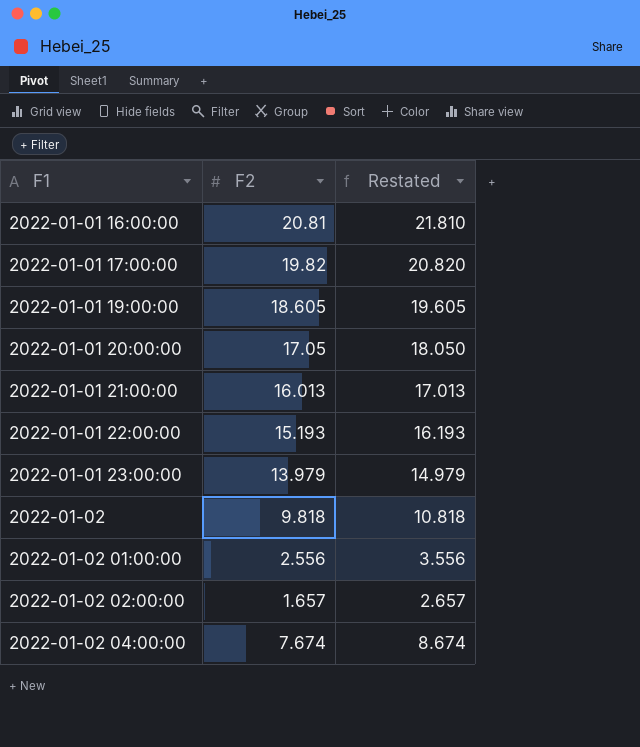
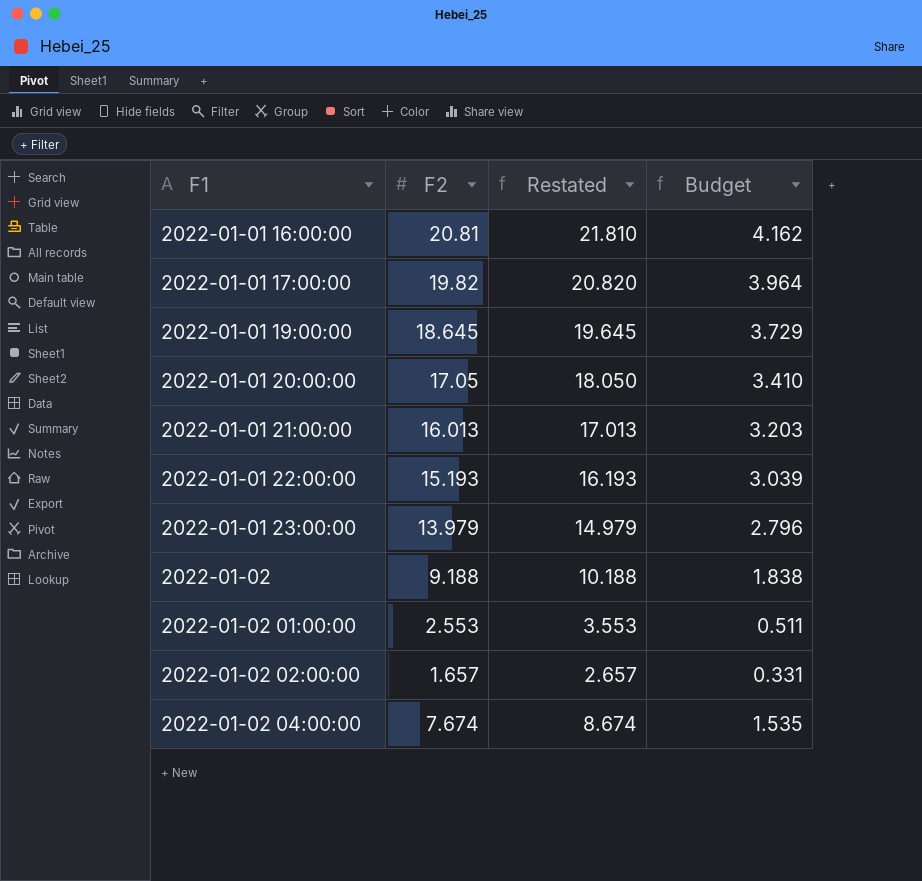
column Budget | formula: none -> [F2] * 0.2
2022-01-01 19:00:00 | F2: 18.605 -> 18.645
2022-01-01 19:00:00 | Restated: 19.605 -> 19.645
2022-01-02 | F2: 9.818 -> 9.188
2022-01-02 | Restated: 10.818 -> 10.188
2022-01-02 01:00:00 | F2: 2.556 -> 2.553
2022-01-02 01:00:00 | Restated: 3.556 -> 3.553

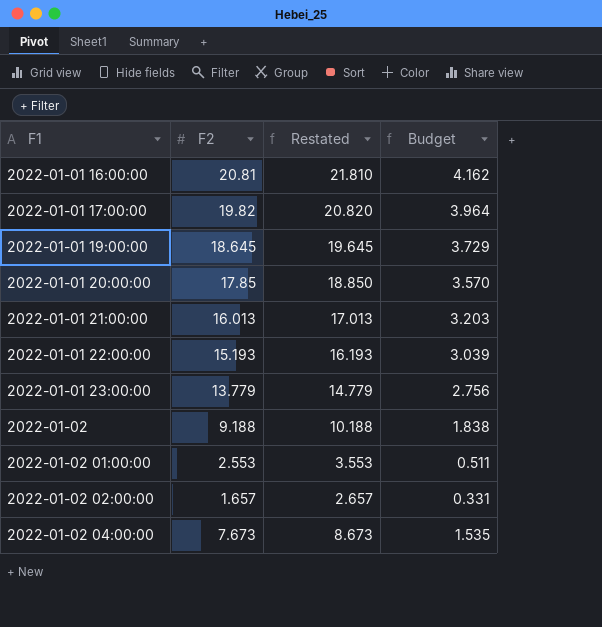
2022-01-01 20:00:00 | F2: 17.05 -> 17.85
2022-01-01 20:00:00 | Restated: 18.050 -> 18.850
2022-01-01 20:00:00 | Budget: 3.410 -> 3.570
2022-01-01 23:00:00 | F2: 13.979 -> 13.779
2022-01-01 23:00:00 | Restated: 14.979 -> 14.779
2022-01-01 23:00:00 | Budget: 2.796 -> 2.756
2022-01-02 04:00:00 | F2: 7.674 -> 7.673
2022-01-02 04:00:00 | Restated: 8.674 -> 8.673

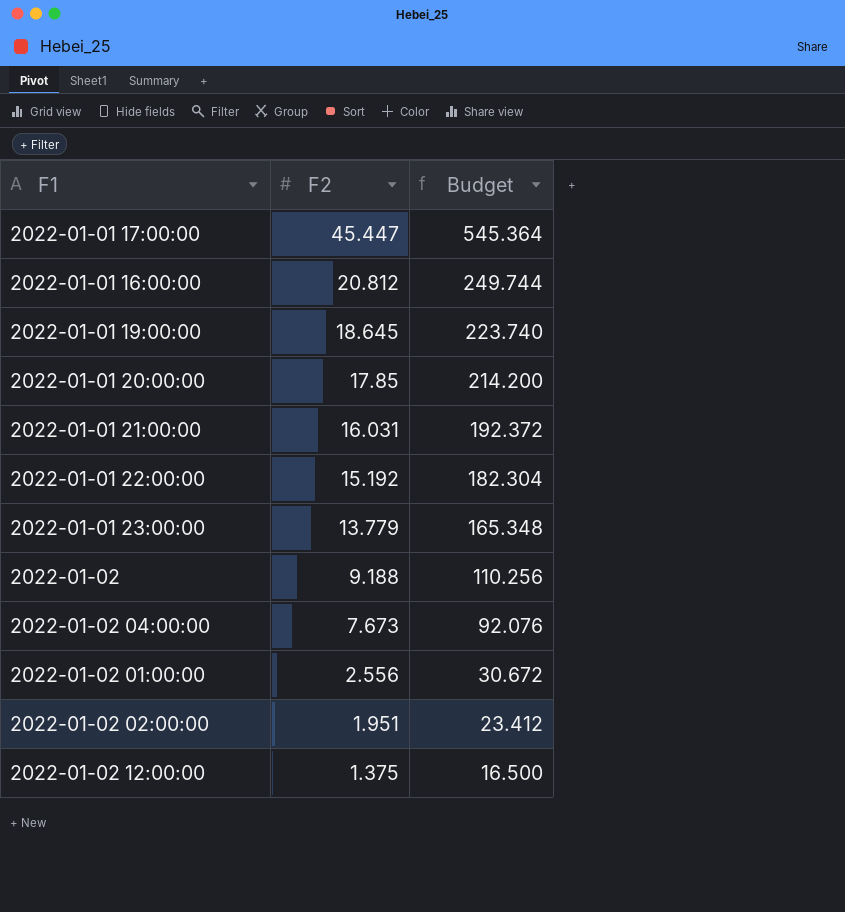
row order: F1 ascending -> F2 descending
column Restated | formula: [F2] + 1 -> none
column Budget | formula: [F2] * 0.2 -> [F2] * 12
2022-01-01 17:00:00 | F2: 19.82 -> 45.447
2022-01-01 16:00:00 | F2: 20.81 -> 20.812
2022-01-01 21:00:00 | F2: 16.013 -> 16.031
2022-01-01 22:00:00 | F2: 15.193 -> 15.192
2022-01-02 01:00:00 | F2: 2.553 -> 2.556
2022-01-02 02:00:00 | F2: 1.657 -> 1.951
row 2022-01-02 12:00:00: none -> 1.375 | 16.500

